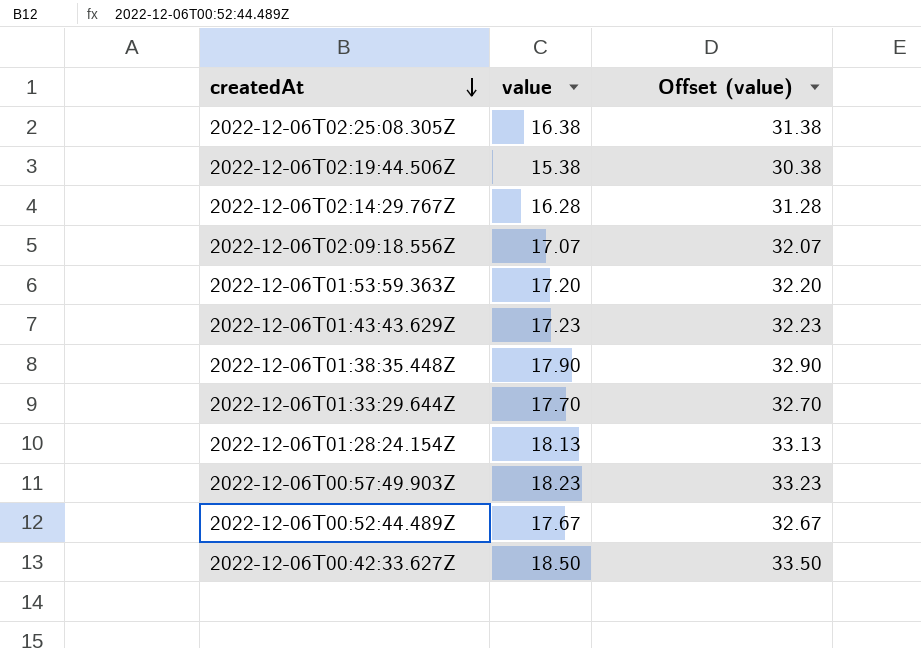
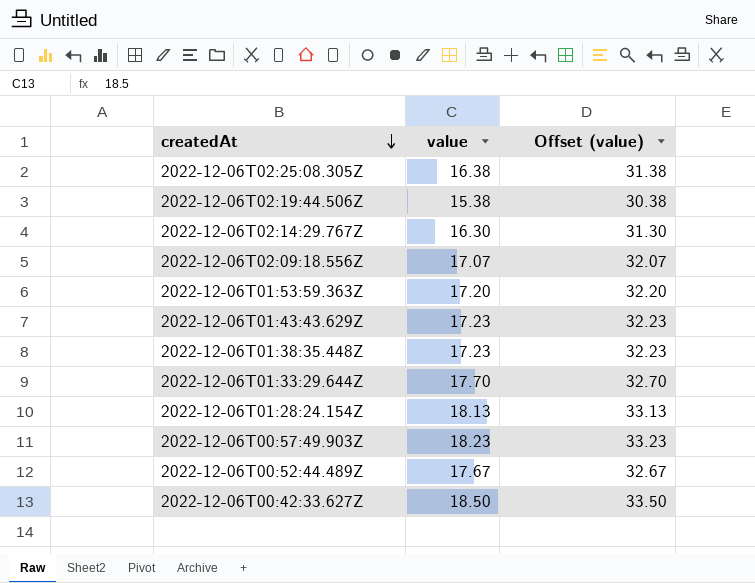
2022-12-06T02:14:29.767Z | value: 16.28 -> 16.30
2022-12-06T02:14:29.767Z | Offset (value): 31.28 -> 31.30
2022-12-06T01:38:35.448Z | value: 17.90 -> 17.23
2022-12-06T01:38:35.448Z | Offset (value): 32.90 -> 32.23

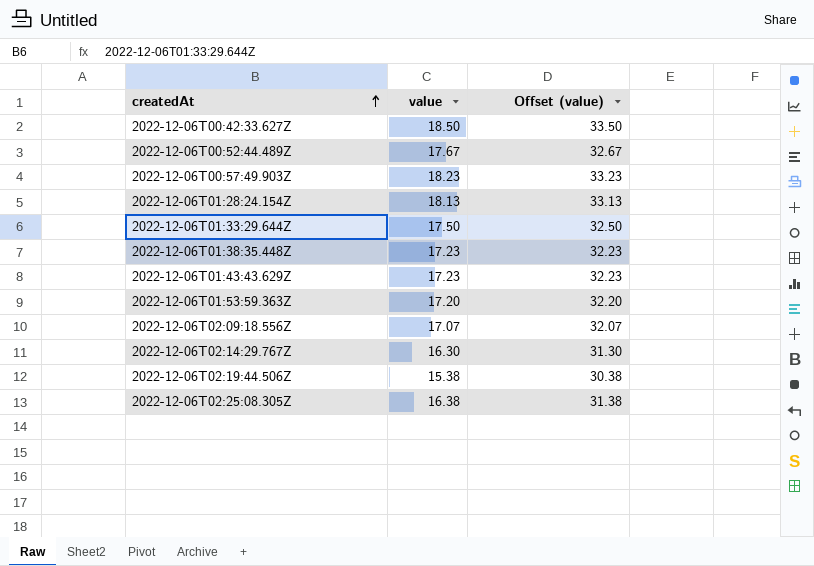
row order: createdAt descending -> createdAt ascending
2022-12-06T01:33:29.644Z | value: 17.70 -> 17.50
2022-12-06T01:33:29.644Z | Offset (value): 32.70 -> 32.50

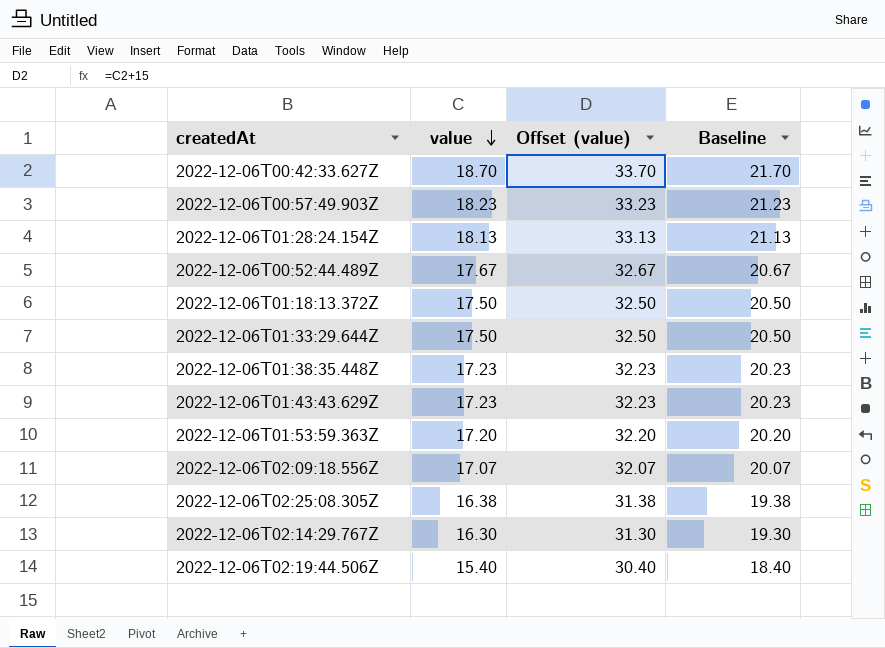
row order: createdAt ascending -> value descending
column Baseline | formula: none -> [value] + 3
2022-12-06T00:42:33.627Z | value: 18.50 -> 18.70
2022-12-06T00:42:33.627Z | Offset (value): 33.50 -> 33.70
row 2022-12-06T01:18:13.372Z: none -> 17.50 | 32.50 | 20.50
2022-12-06T02:19:44.506Z | value: 15.38 -> 15.40
2022-12-06T02:19:44.506Z | Offset (value): 30.38 -> 30.40

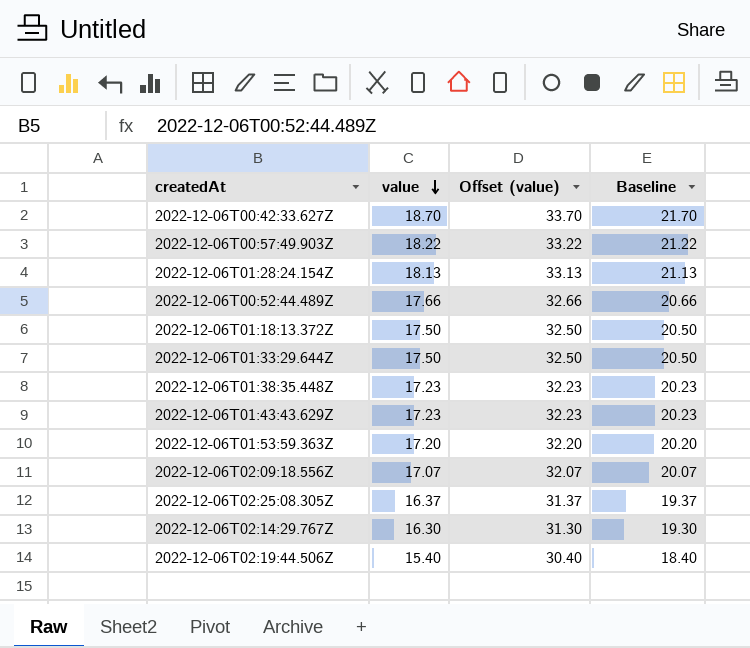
2022-12-06T00:57:49.903Z | value: 18.23 -> 18.22
2022-12-06T00:57:49.903Z | Offset (value): 33.23 -> 33.22
2022-12-06T00:57:49.903Z | Baseline: 21.23 -> 21.22
2022-12-06T00:52:44.489Z | value: 17.67 -> 17.66
2022-12-06T00:52:44.489Z | Offset (value): 32.67 -> 32.66
2022-12-06T00:52:44.489Z | Baseline: 20.67 -> 20.66
2022-12-06T02:25:08.305Z | value: 16.38 -> 16.37
2022-12-06T02:25:08.305Z | Offset (value): 31.38 -> 31.37
2022-12-06T02:25:08.305Z | Baseline: 19.38 -> 19.37

